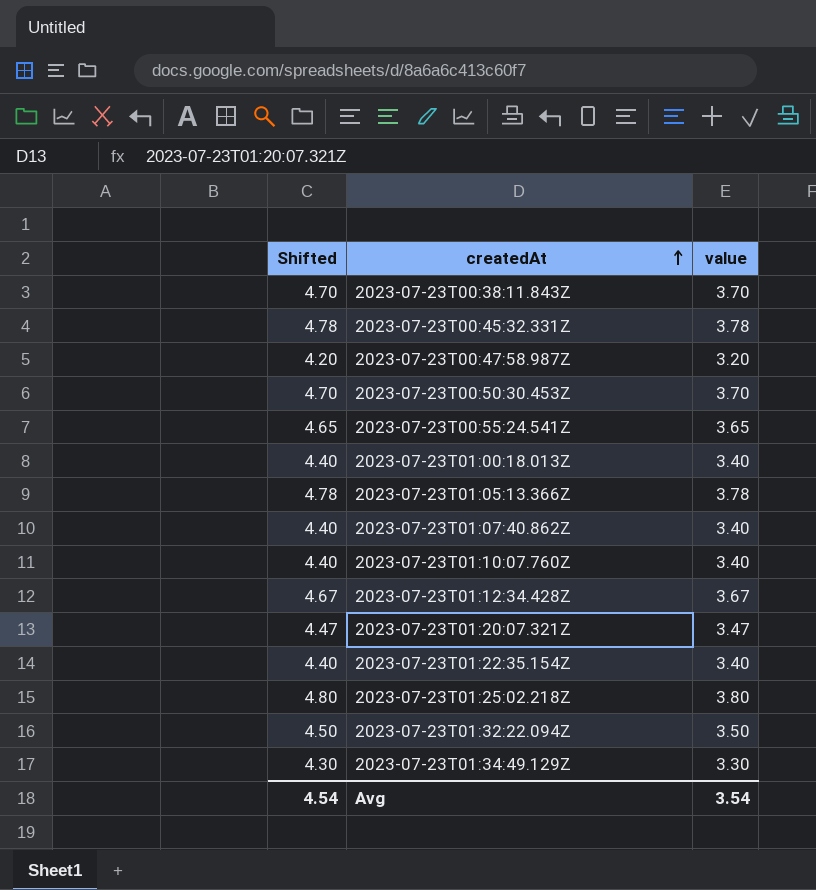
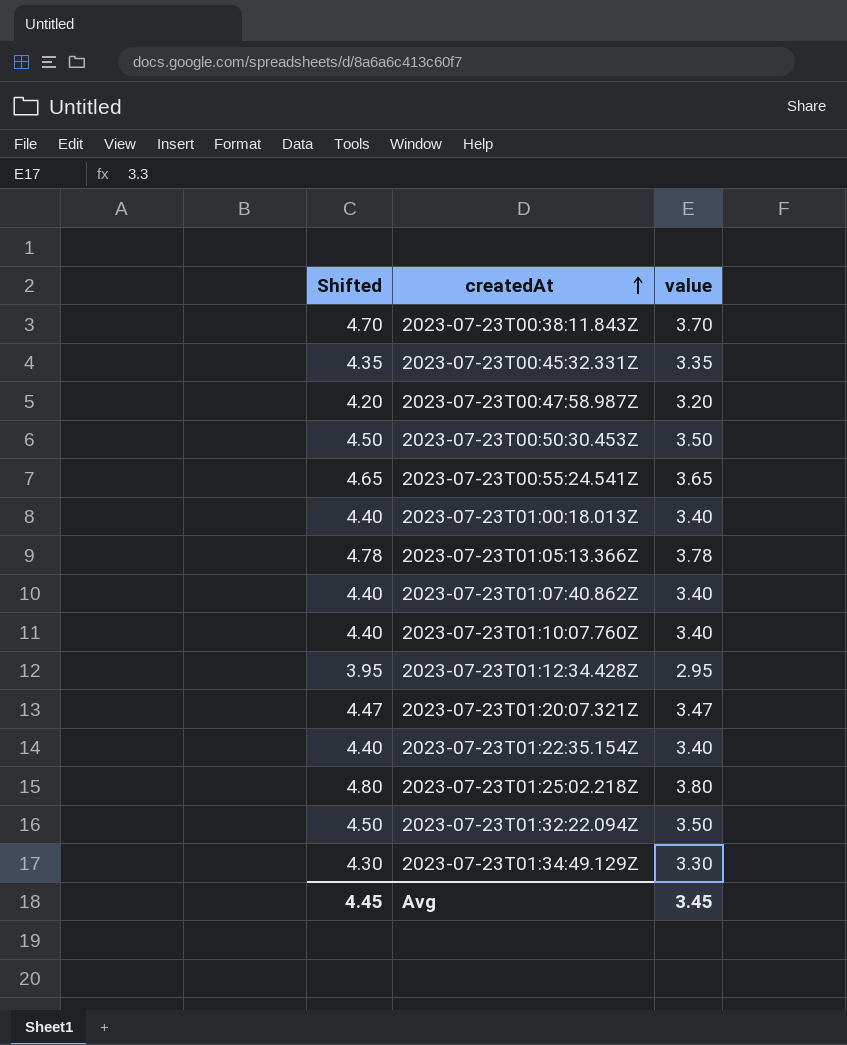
2023-07-23T00:45:32.331Z | Shifted: 4.78 -> 4.35
2023-07-23T00:45:32.331Z | value: 3.78 -> 3.35
2023-07-23T00:50:30.453Z | Shifted: 4.70 -> 4.50
2023-07-23T00:50:30.453Z | value: 3.70 -> 3.50
2023-07-23T01:12:34.428Z | Shifted: 4.67 -> 3.95
2023-07-23T01:12:34.428Z | value: 3.67 -> 2.95
Avg | Shifted: 4.54 -> 4.45
Avg | value: 3.54 -> 3.45

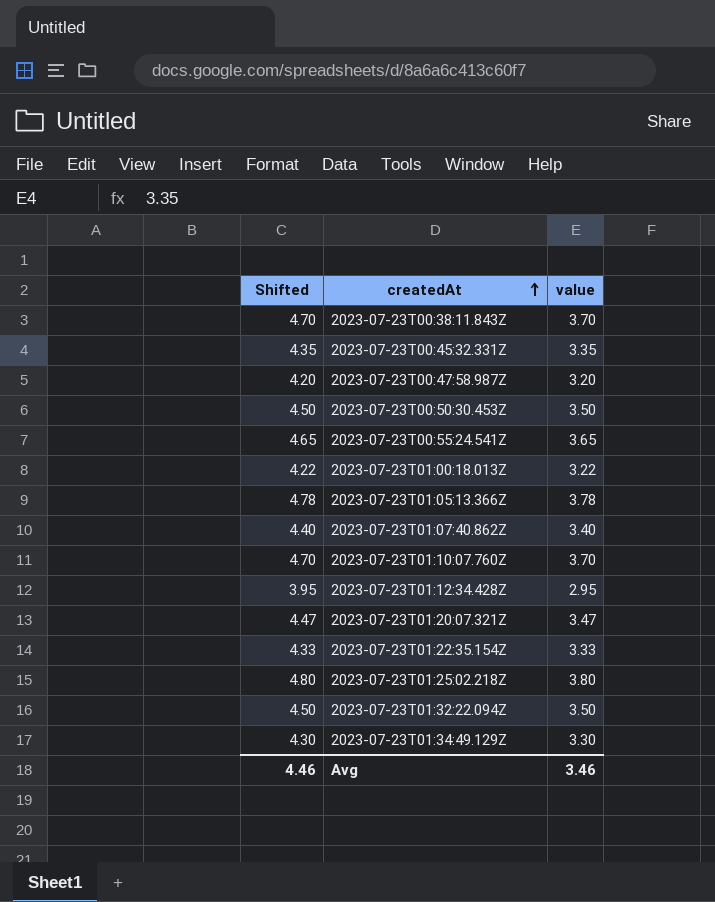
2023-07-23T01:00:18.013Z | Shifted: 4.40 -> 4.22
2023-07-23T01:00:18.013Z | value: 3.40 -> 3.22
2023-07-23T01:10:07.760Z | Shifted: 4.40 -> 4.70
2023-07-23T01:10:07.760Z | value: 3.40 -> 3.70
2023-07-23T01:22:35.154Z | Shifted: 4.40 -> 4.33
2023-07-23T01:22:35.154Z | value: 3.40 -> 3.33
Avg | Shifted: 4.45 -> 4.46
Avg | value: 3.45 -> 3.46

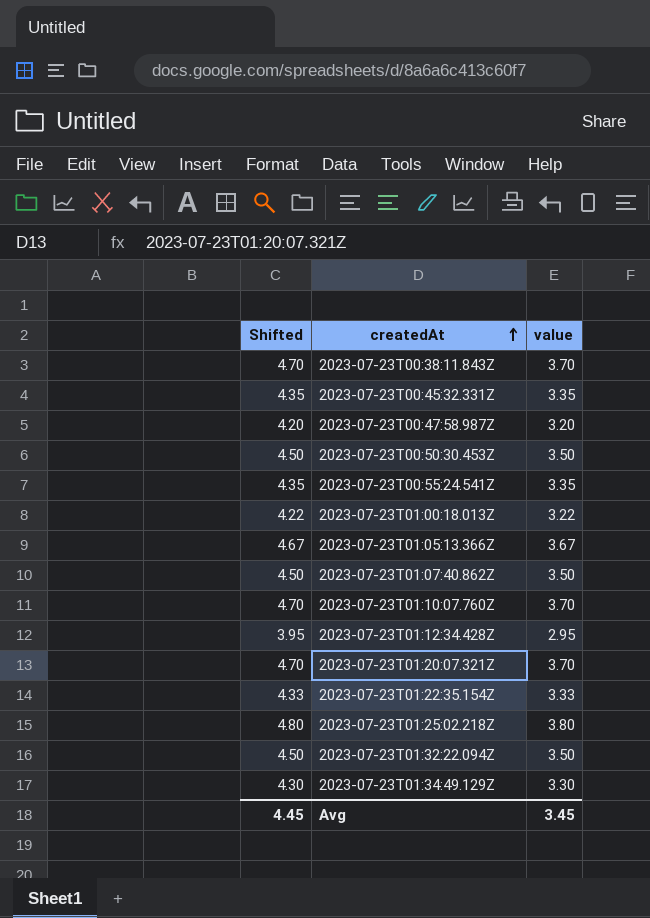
2023-07-23T00:55:24.541Z | Shifted: 4.65 -> 4.35
2023-07-23T00:55:24.541Z | value: 3.65 -> 3.35
2023-07-23T01:05:13.366Z | Shifted: 4.78 -> 4.67
2023-07-23T01:05:13.366Z | value: 3.78 -> 3.67
2023-07-23T01:07:40.862Z | Shifted: 4.40 -> 4.50
2023-07-23T01:07:40.862Z | value: 3.40 -> 3.50
2023-07-23T01:20:07.321Z | Shifted: 4.47 -> 4.70
2023-07-23T01:20:07.321Z | value: 3.47 -> 3.70
Avg | Shifted: 4.46 -> 4.45
Avg | value: 3.46 -> 3.45

